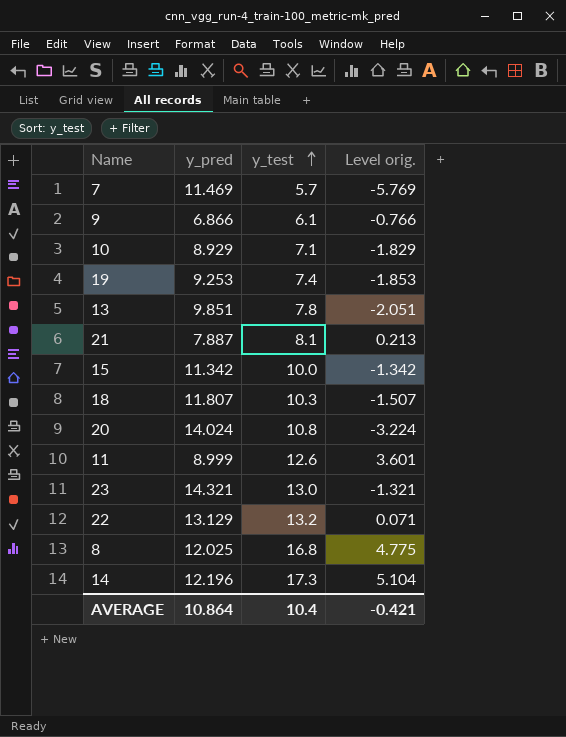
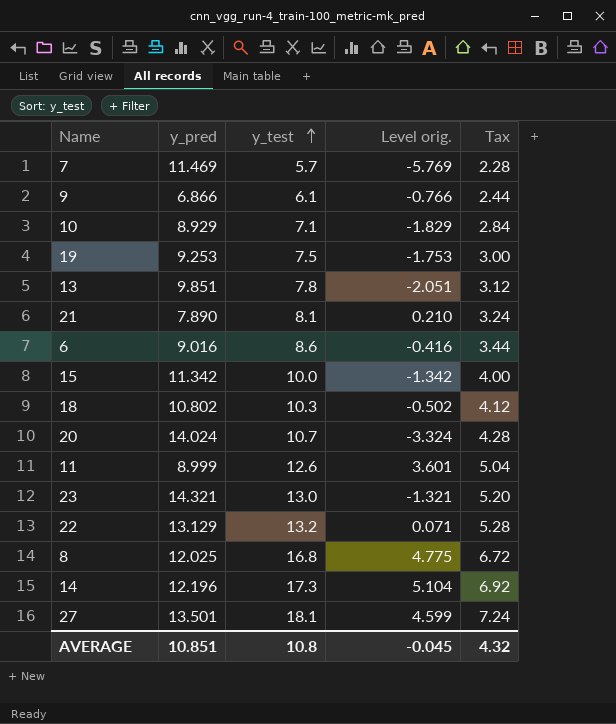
column Tax | formula: none -> [y_test] * 0.4
19 | y_test: 7.4 -> 7.5
19 | Level orig.: -1.853 -> -1.753
21 | y_pred: 7.887 -> 7.890
21 | Level orig.: 0.213 -> 0.210
row 6: none -> 9.016 | 8.6 | -0.416 | 3.44
18 | y_pred: 11.807 -> 10.802
18 | Level orig.: -1.507 -> -0.502
20 | y_test: 10.8 -> 10.7
20 | Level orig.: -3.224 -> -3.324
row 27: none -> 13.501 | 18.1 | 4.599 | 7.24
AVERAGE | y_pred: 10.864 -> 10.851
AVERAGE | y_test: 10.4 -> 10.8
AVERAGE | Level orig.: -0.421 -> -0.045

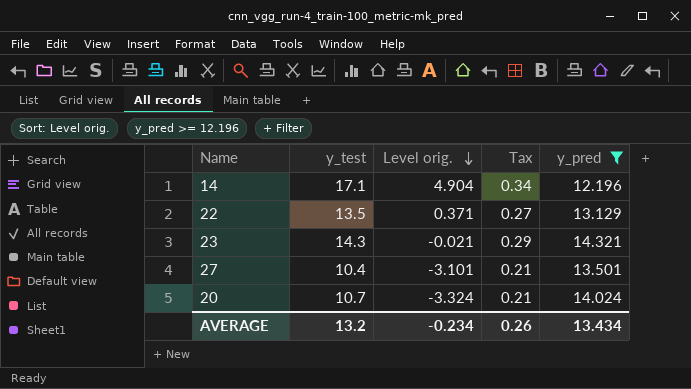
filter: none -> y_pred >= 12.196
row order: y_test ascending -> Level orig. descending
column Tax | formula: [y_test] * 0.4 -> [y_test] * 0.02
column y_pred | position: 2 -> 5
14 | y_test: 17.3 -> 17.1
14 | Level orig.: 5.104 -> 4.904
22 | y_test: 13.2 -> 13.5
22 | Level orig.: 0.071 -> 0.371
23 | y_test: 13.0 -> 14.3
23 | Level orig.: -1.321 -> -0.021
27 | y_test: 18.1 -> 10.4
27 | Level orig.: 4.599 -> -3.101
AVERAGE | y_test: 10.8 -> 13.2
AVERAGE | Level orig.: -0.045 -> -0.234
AVERAGE | Tax: 4.32 -> 0.26
AVERAGE | y_pred: 10.851 -> 13.434

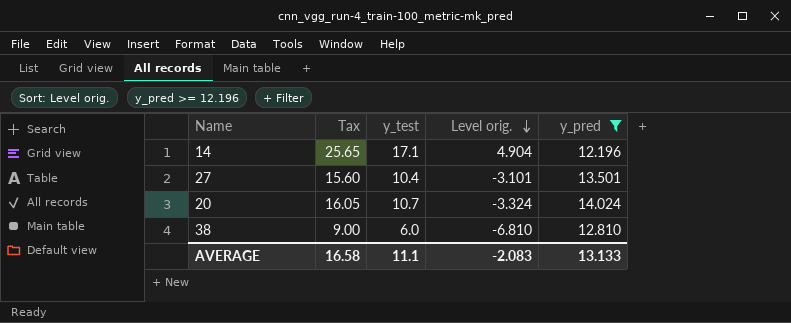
column Tax | formula: [y_test] * 0.02 -> [y_test] * 1.5
column Tax | position: 4 -> 2
row 22: 13.5 | 0.371 | 0.27 | 13.129 -> none
row 23: 14.3 | -0.021 | 0.29 | 14.321 -> none
row 38: none -> 9.00 | 6.0 | -6.810 | 12.810
AVERAGE | Tax: 0.26 -> 16.58
AVERAGE | y_test: 13.2 -> 11.1
AVERAGE | Level orig.: -0.234 -> -2.083
AVERAGE | y_pred: 13.434 -> 13.133

